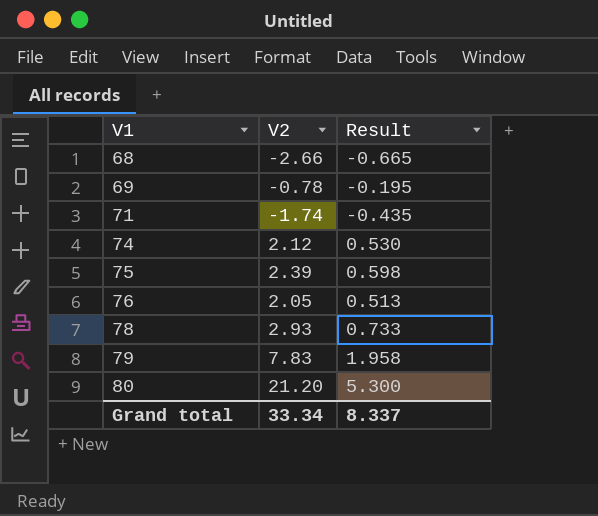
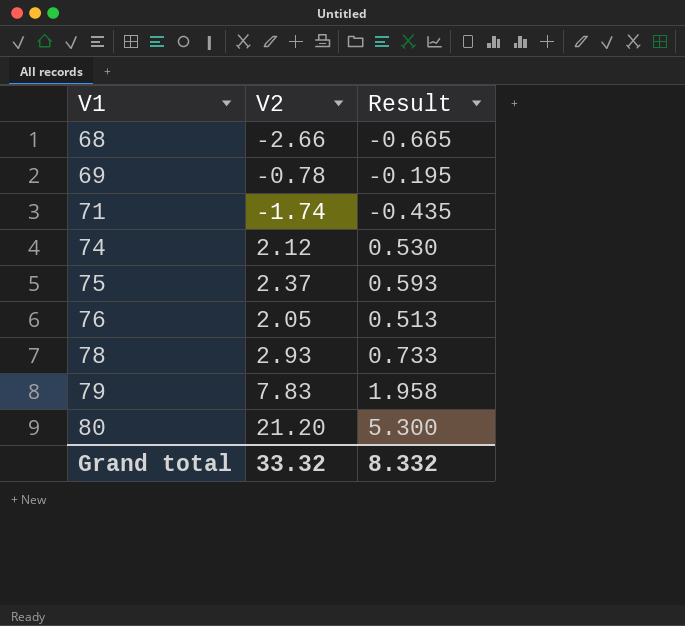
75 | V2: 2.39 -> 2.37
75 | Result: 0.598 -> 0.593
Grand total | V2: 33.34 -> 33.32
Grand total | Result: 8.337 -> 8.332

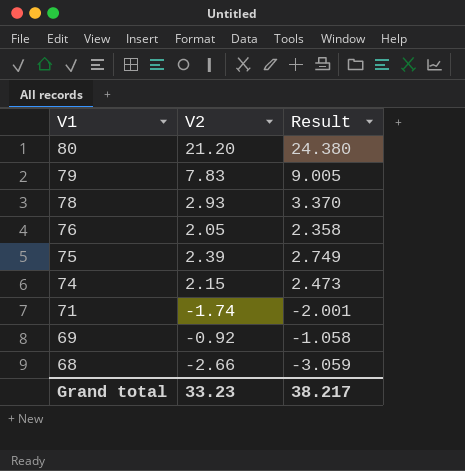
row order: V1 ascending -> V1 descending
column Result | formula: [V2] * 0.25 -> [V2] * 1.15
75 | V2: 2.37 -> 2.39
74 | V2: 2.12 -> 2.15
69 | V2: -0.78 -> -0.92
Grand total | V2: 33.32 -> 33.23
Grand total | Result: 8.332 -> 38.217

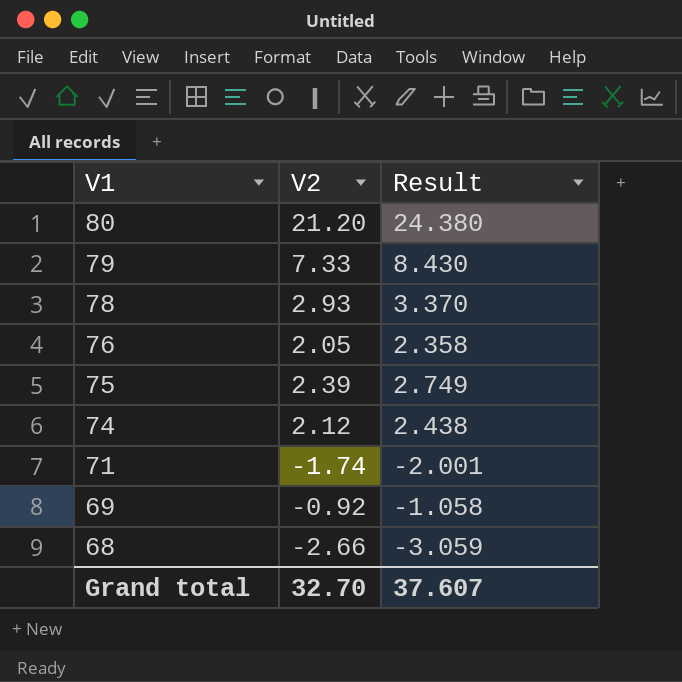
79 | V2: 7.83 -> 7.33
79 | Result: 9.005 -> 8.430
74 | V2: 2.15 -> 2.12
74 | Result: 2.473 -> 2.438
Grand total | V2: 33.23 -> 32.70
Grand total | Result: 38.217 -> 37.607

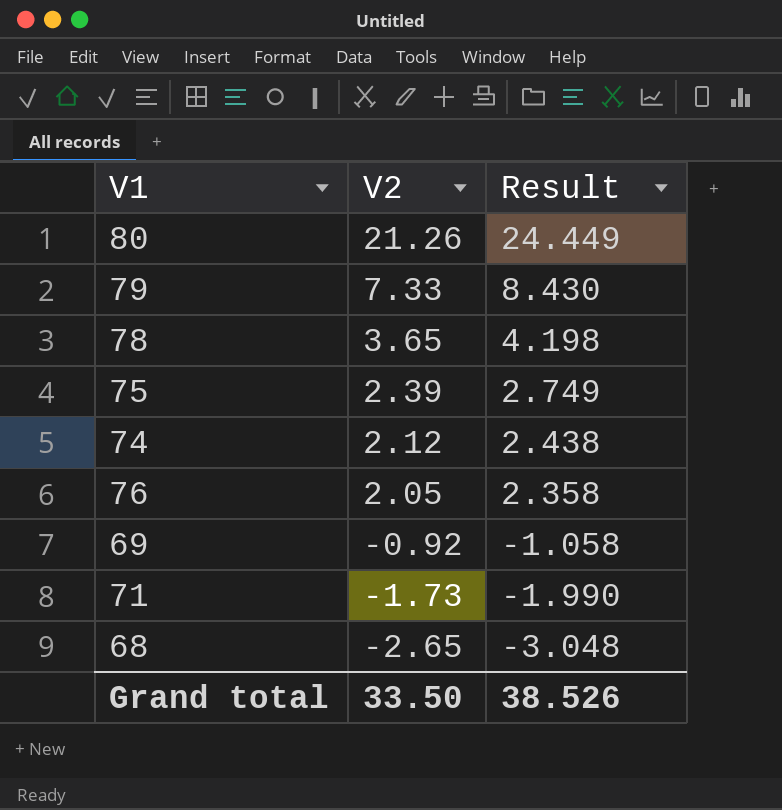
row order: V1 descending -> V2 descending
80 | V2: 21.20 -> 21.26
80 | Result: 24.380 -> 24.449
78 | V2: 2.93 -> 3.65
78 | Result: 3.370 -> 4.198
71 | V2: -1.74 -> -1.73
71 | Result: -2.001 -> -1.990
68 | V2: -2.66 -> -2.65
68 | Result: -3.059 -> -3.048
Grand total | V2: 32.70 -> 33.50
Grand total | Result: 37.607 -> 38.526

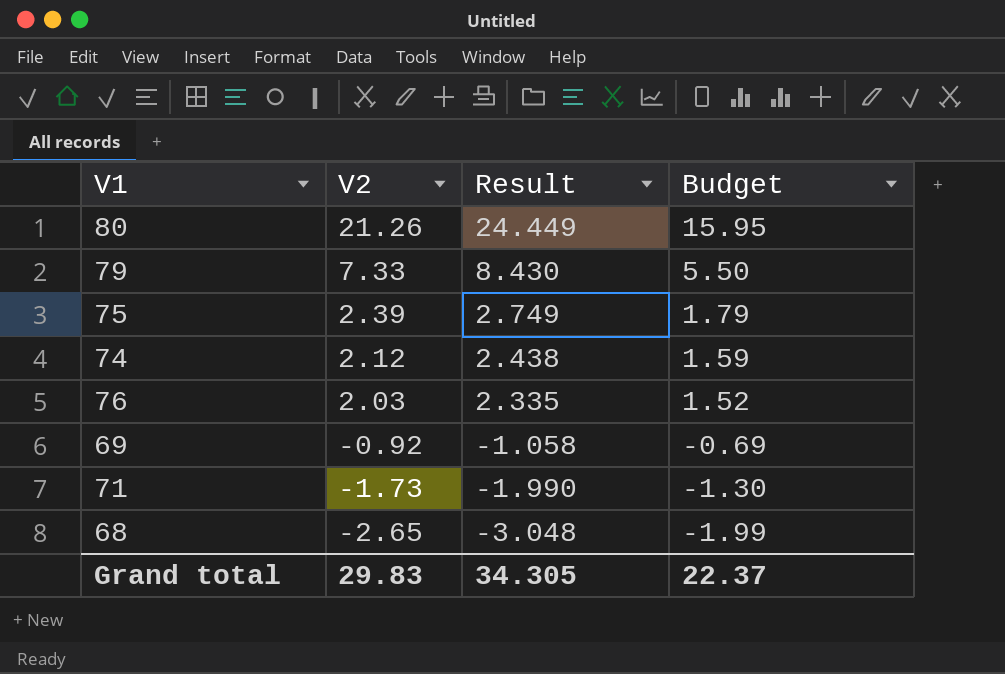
column Budget | formula: none -> [V2] * 0.75
row 78: 3.65 | 4.198 -> none
76 | V2: 2.05 -> 2.03
76 | Result: 2.358 -> 2.335
Grand total | V2: 33.50 -> 29.83
Grand total | Result: 38.526 -> 34.305

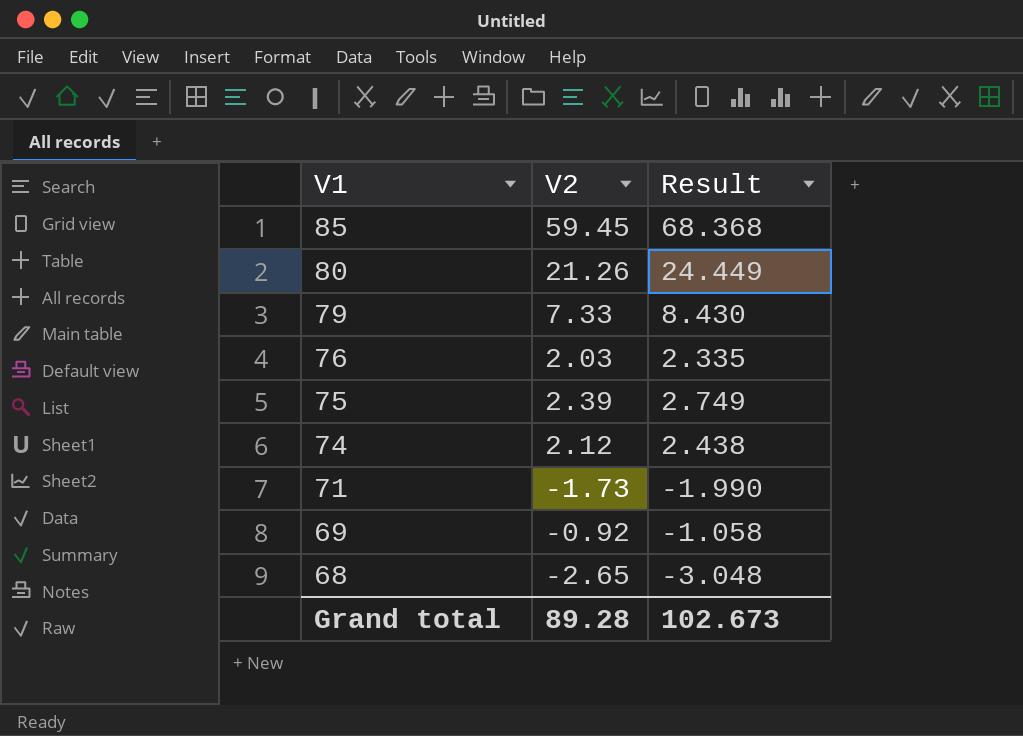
row order: V2 descending -> V1 descending
column Budget | formula: [V2] * 0.75 -> none
row 85: none -> 59.45 | 68.368
Grand total | V2: 29.83 -> 89.28
Grand total | Result: 34.305 -> 102.673

